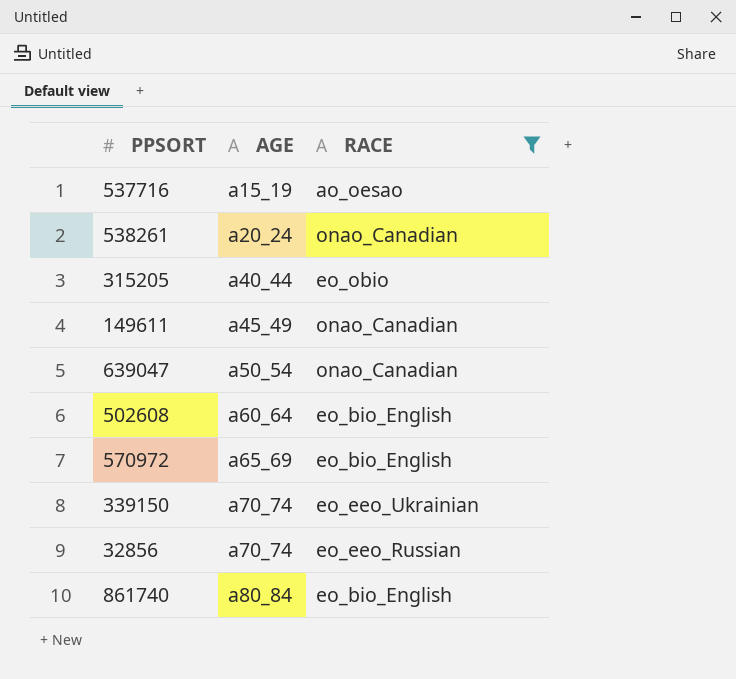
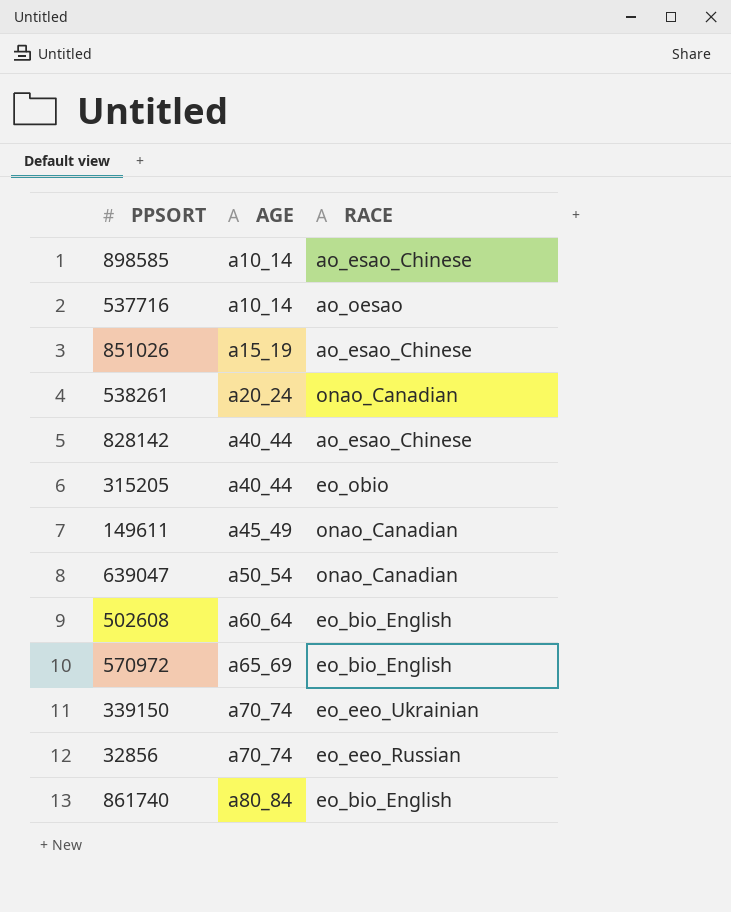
filter: RACE != ao_esao_Chinese -> none
537716 | AGE: a15_19 -> a10_14

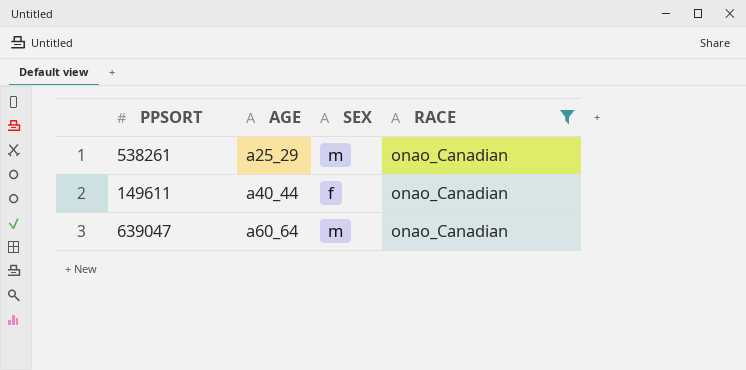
filter: none -> RACE = onao_Canadian
column SEX | position: none -> 3
538261 | AGE: a20_24 -> a25_29
149611 | AGE: a45_49 -> a40_44
639047 | AGE: a50_54 -> a60_64

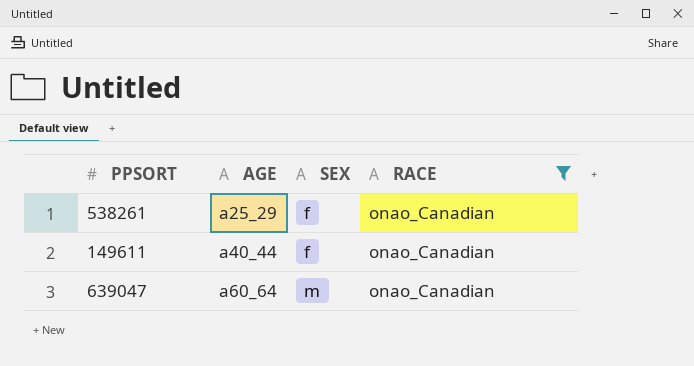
538261 | SEX: m -> f

